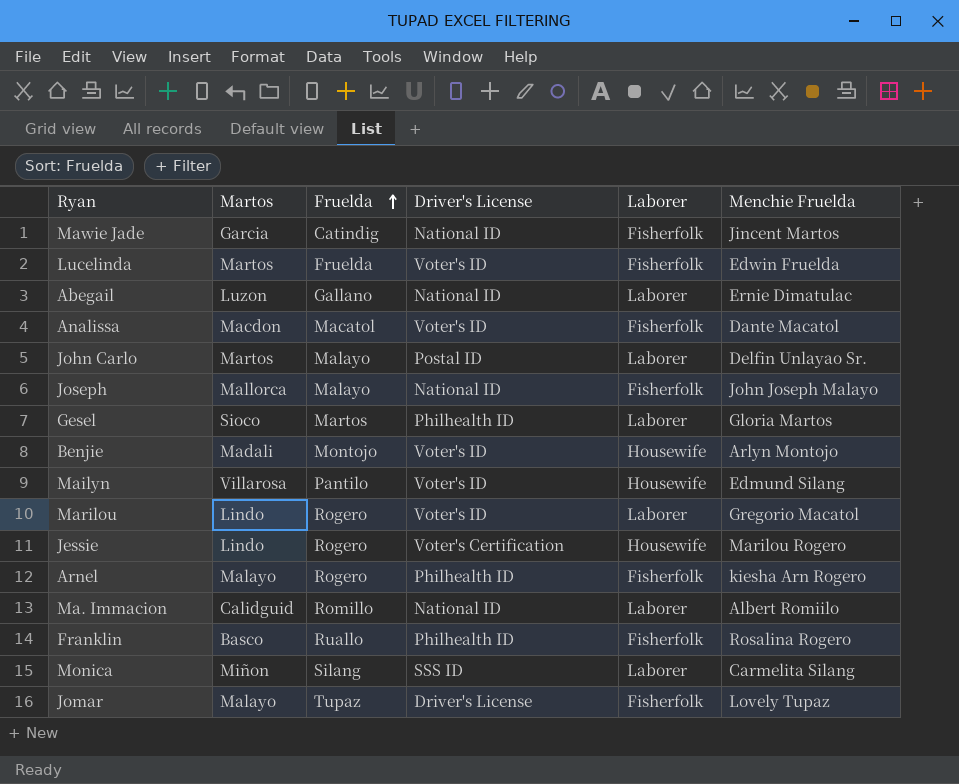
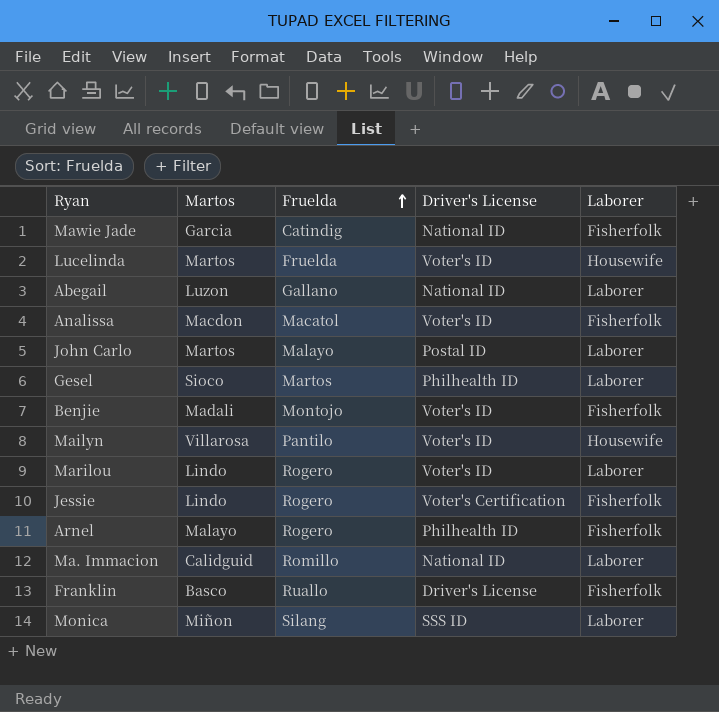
column Menchie Fruelda | position: 6 -> none
row Joseph: Mallorca | Malayo | National ID | Fisherfolk | John Joseph Malayo -> none
row Jomar: Malayo | Tupaz | Driver's License | Fisherfolk | Lovely Tupaz -> none
Lucelinda | Laborer: Fisherfolk -> Housewife
Benjie | Laborer: Housewife -> Fisherfolk
Jessie | Laborer: Housewife -> Fisherfolk
Franklin | Driver's License: Philhealth ID -> Driver's License

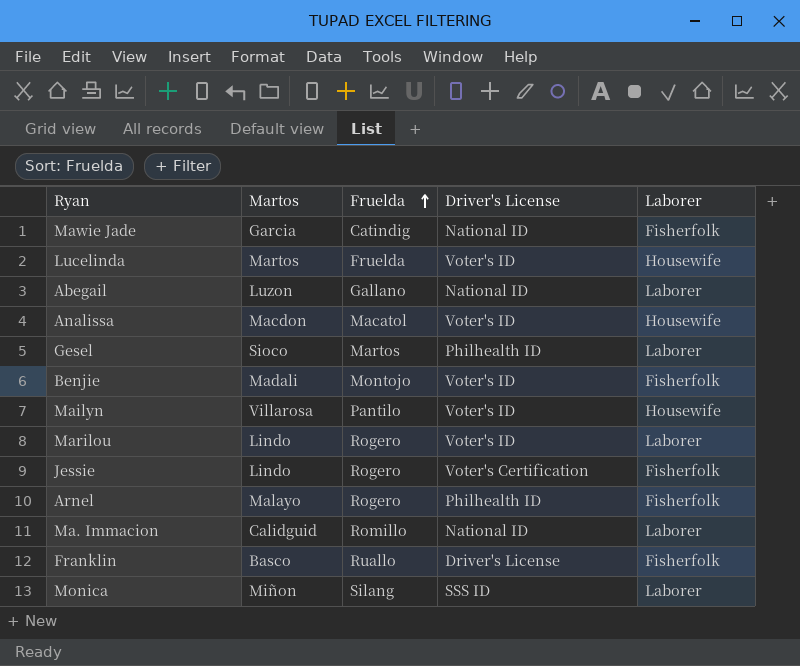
row John Carlo: Martos | Malayo | Postal ID | Laborer -> none
Analissa | Laborer: Fisherfolk -> Housewife

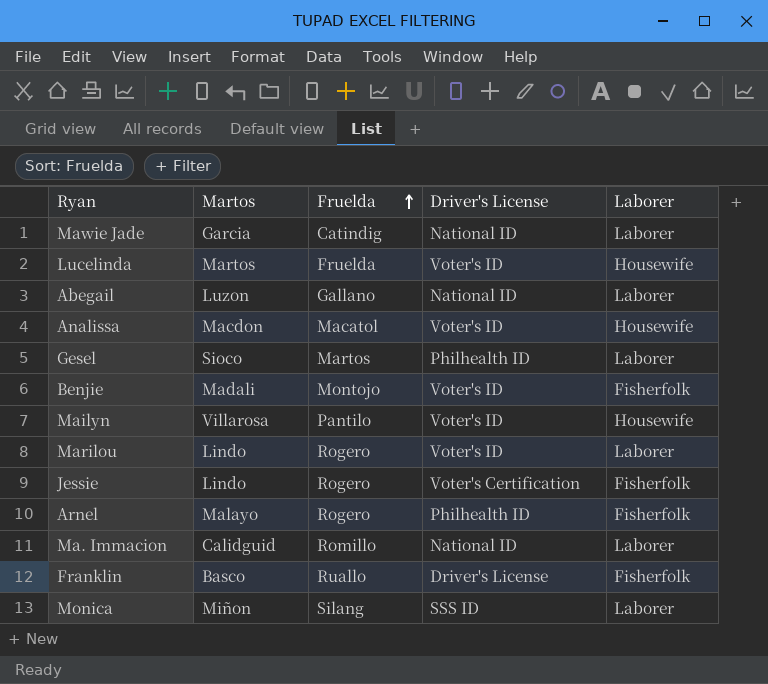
Mawie Jade | Laborer: Fisherfolk -> Laborer

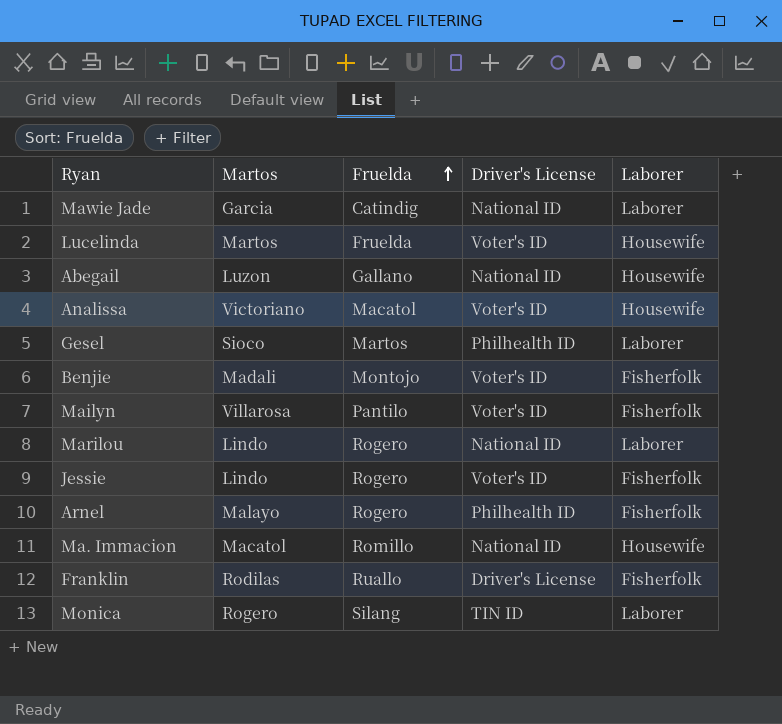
Abegail | Laborer: Laborer -> Housewife
Analissa | Martos: Macdon -> Victoriano
Mailyn | Laborer: Housewife -> Fisherfolk
Marilou | Driver's License: Voter's ID -> National ID
Jessie | Driver's License: Voter's Certification -> Voter's ID
Ma. Immacion | Martos: Calidguid -> Macatol
Ma. Immacion | Laborer: Laborer -> Housewife
Franklin | Martos: Basco -> Rodilas
Monica | Martos: Miñon -> Rogero
Monica | Driver's License: SSS ID -> TIN ID

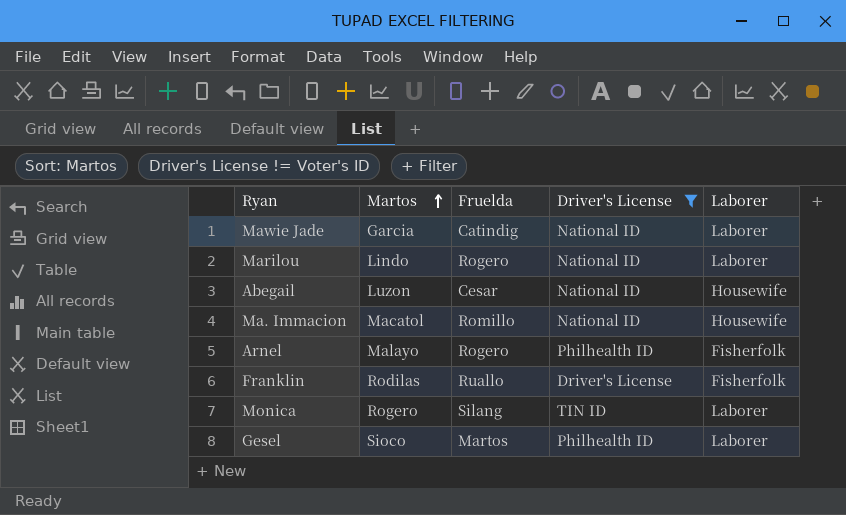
filter: none -> Driver's License != Voter's ID
row order: Fruelda ascending -> Martos ascending
Abegail | Fruelda: Gallano -> Cesar

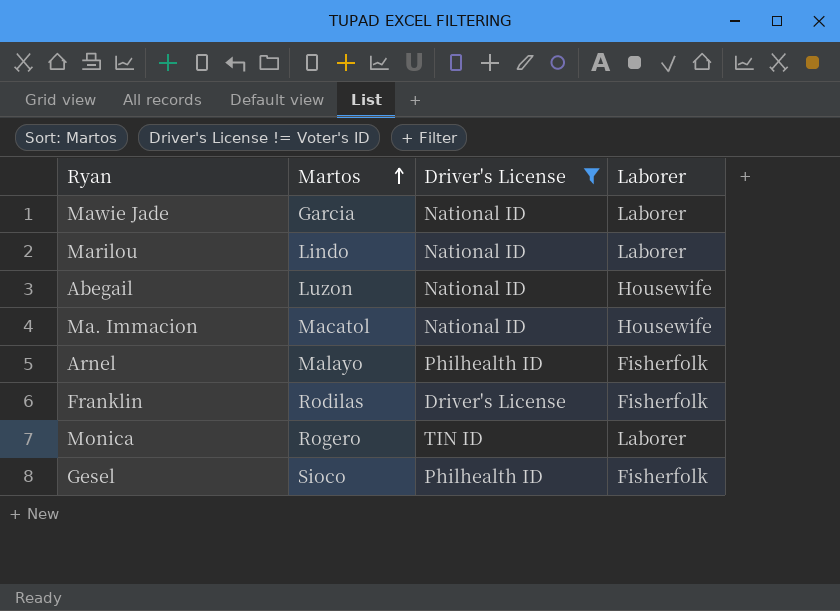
column Fruelda | position: 3 -> none
Gesel | Laborer: Laborer -> Fisherfolk

